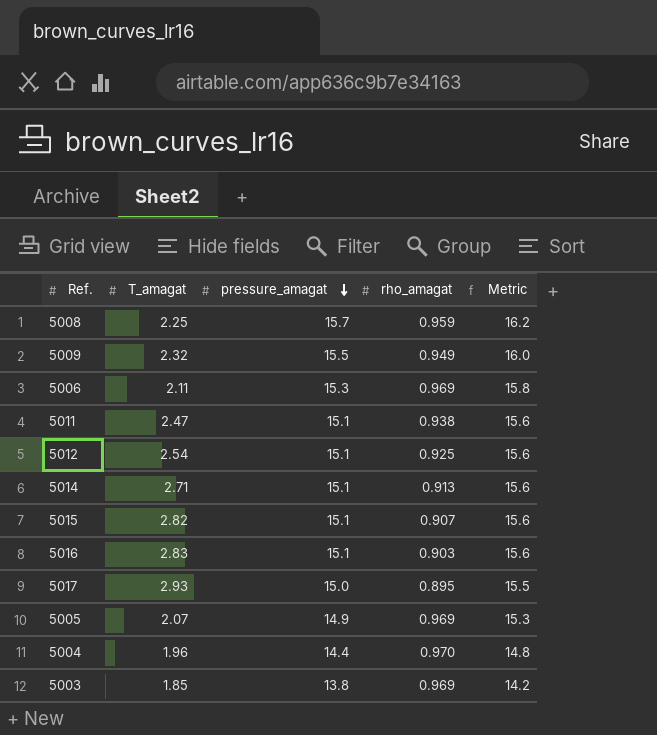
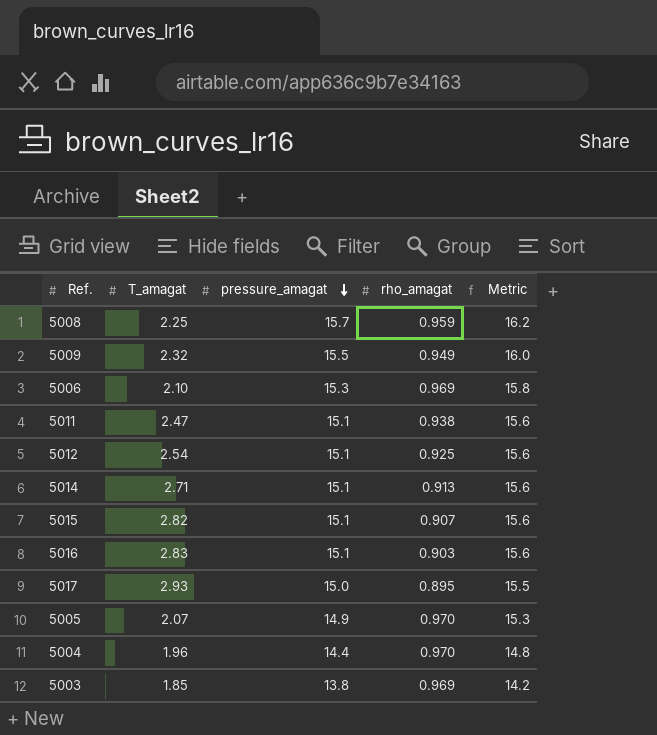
5006 | T_amagat: 2.11 -> 2.10
5005 | rho_amagat: 0.969 -> 0.970

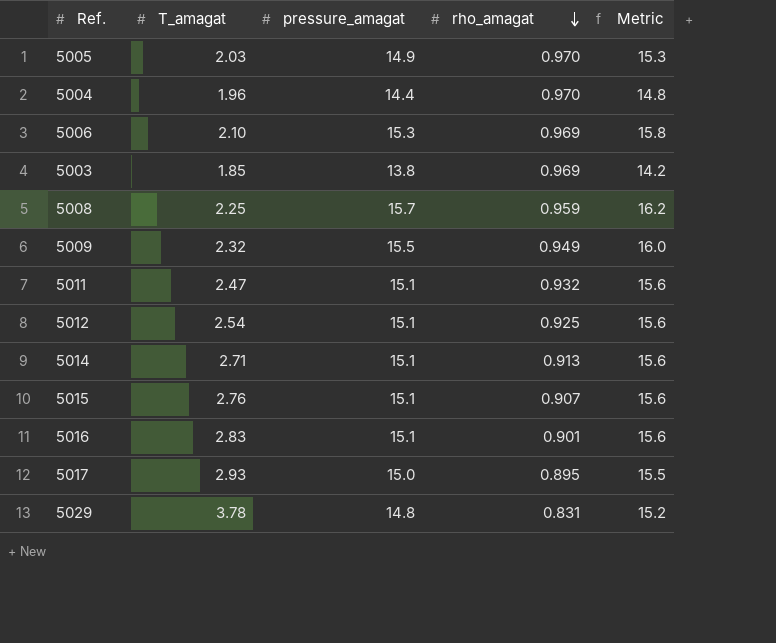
row order: pressure_amagat descending -> rho_amagat descending
5005 | T_amagat: 2.07 -> 2.03
5011 | rho_amagat: 0.938 -> 0.932
5015 | T_amagat: 2.82 -> 2.76
5016 | rho_amagat: 0.903 -> 0.901
row 5029: none -> 3.78 | 14.8 | 0.831 | 15.2

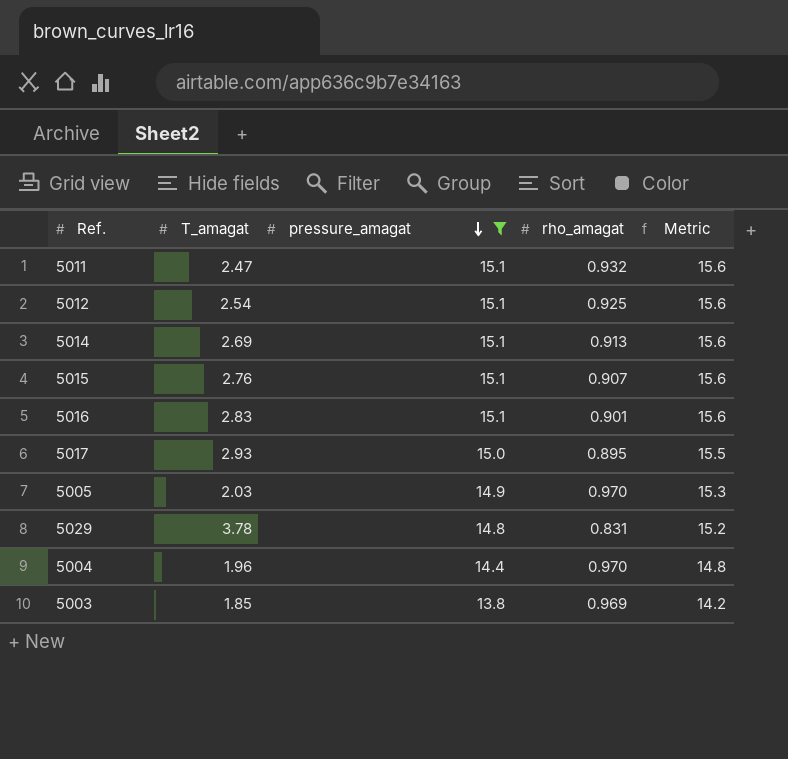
filter: none -> pressure_amagat <= 15.1
row order: rho_amagat descending -> pressure_amagat descending
5014 | T_amagat: 2.71 -> 2.69

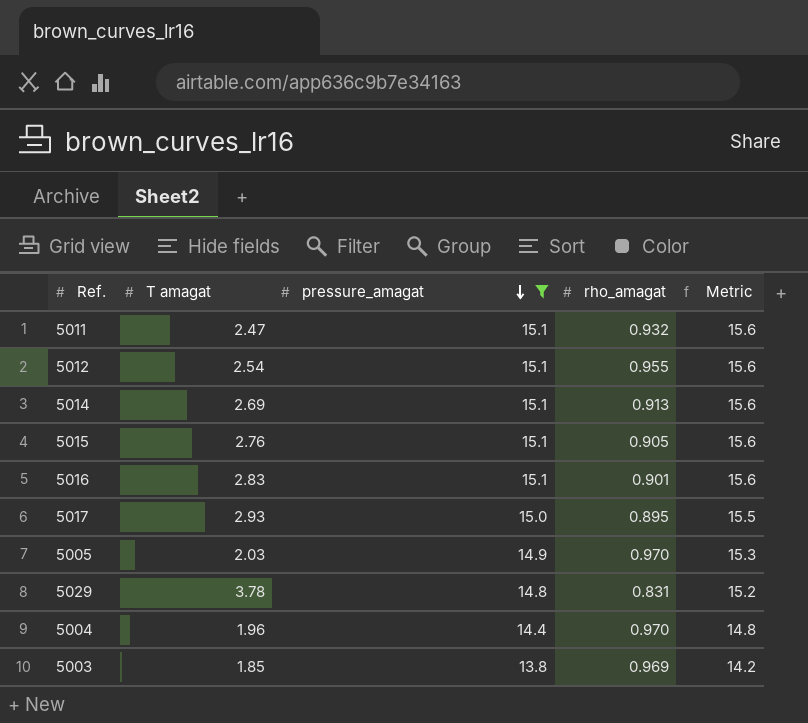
column name: T_amagat -> T amagat
5012 | rho_amagat: 0.925 -> 0.955
5015 | rho_amagat: 0.907 -> 0.905

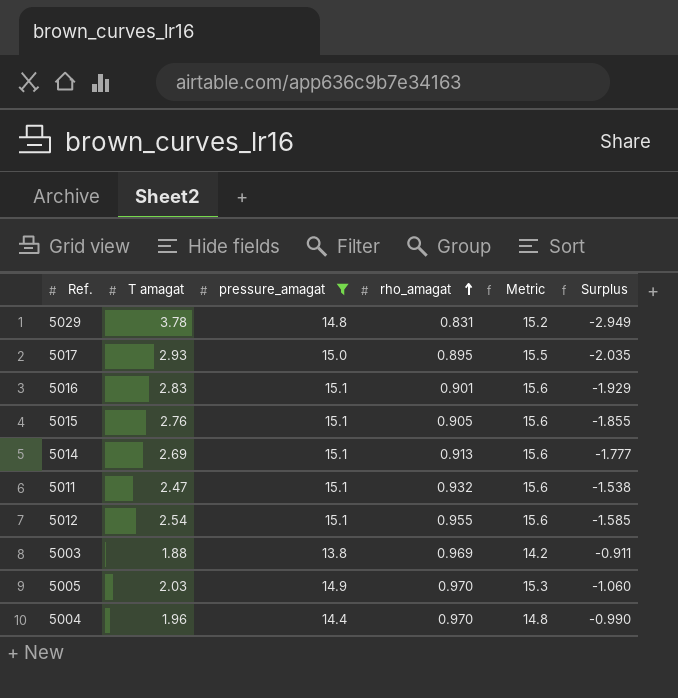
row order: pressure_amagat descending -> rho_amagat ascending
column Surplus | formula: none -> [rho_amagat] - [T amagat]
5003 | T amagat: 1.85 -> 1.88

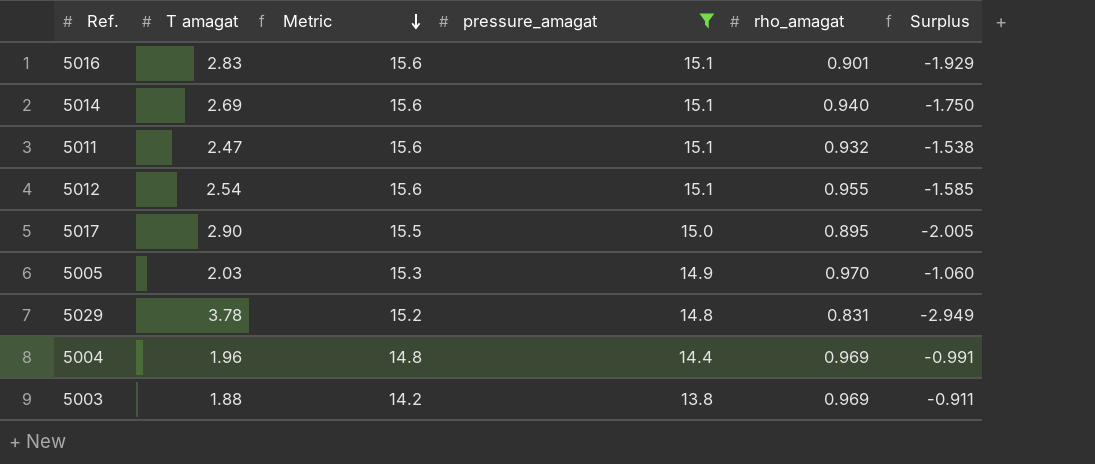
row order: rho_amagat ascending -> Metric descending
column Metric | position: 5 -> 3
row 5015: 2.76 | 15.1 | 0.905 | 15.6 | -1.855 -> none
5014 | rho_amagat: 0.913 -> 0.940
5014 | Surplus: -1.777 -> -1.750
5017 | T amagat: 2.93 -> 2.90
5017 | Surplus: -2.035 -> -2.005
5004 | rho_amagat: 0.970 -> 0.969
5004 | Surplus: -0.990 -> -0.991

